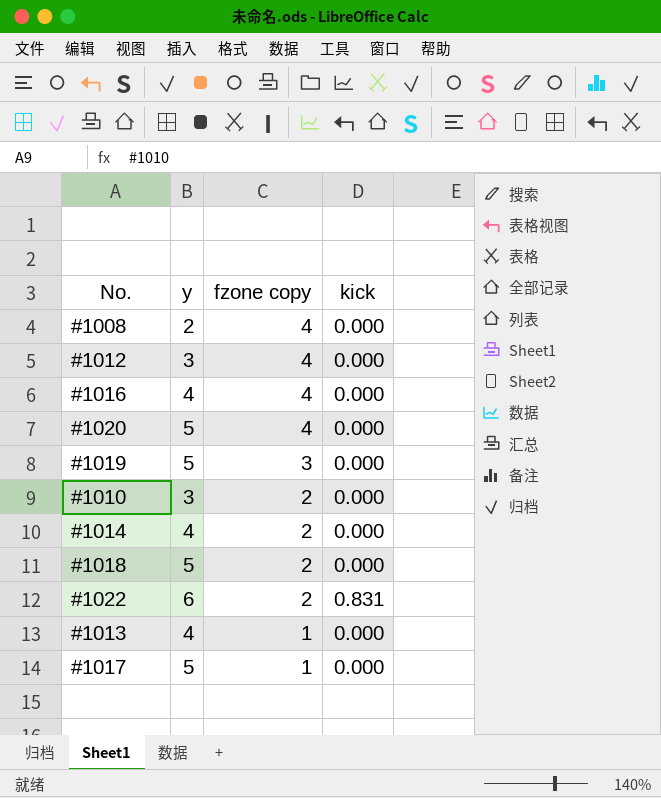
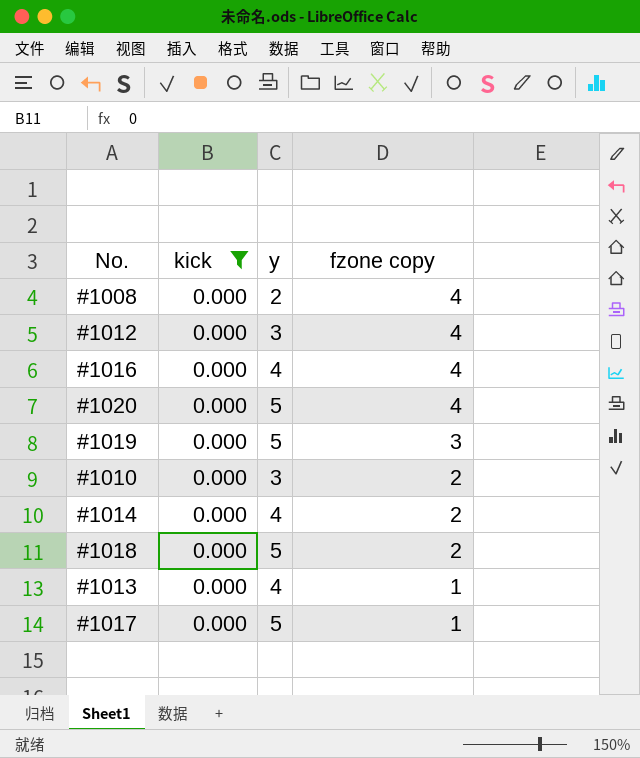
filter: none -> kick = 0.000
column kick | position: 4 -> 2

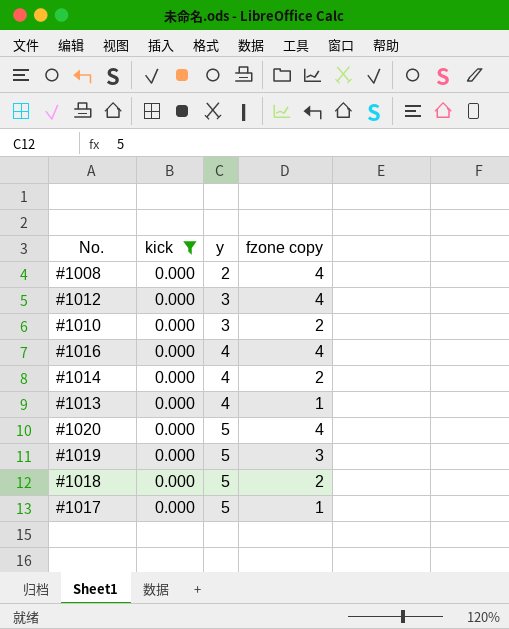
row order: fzone copy descending -> y ascending

